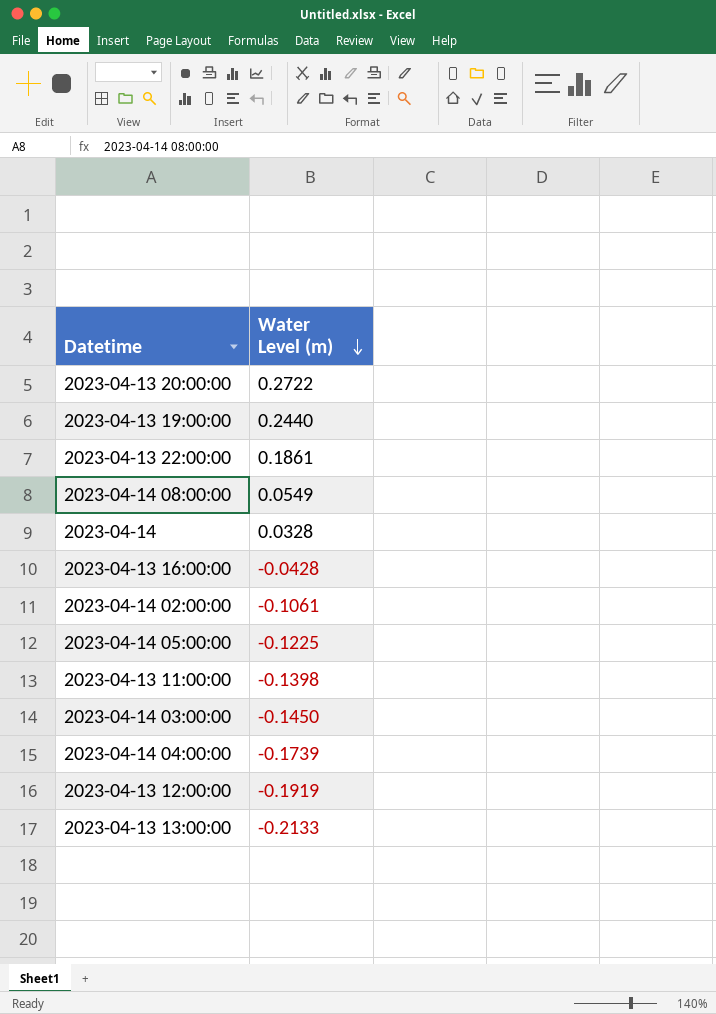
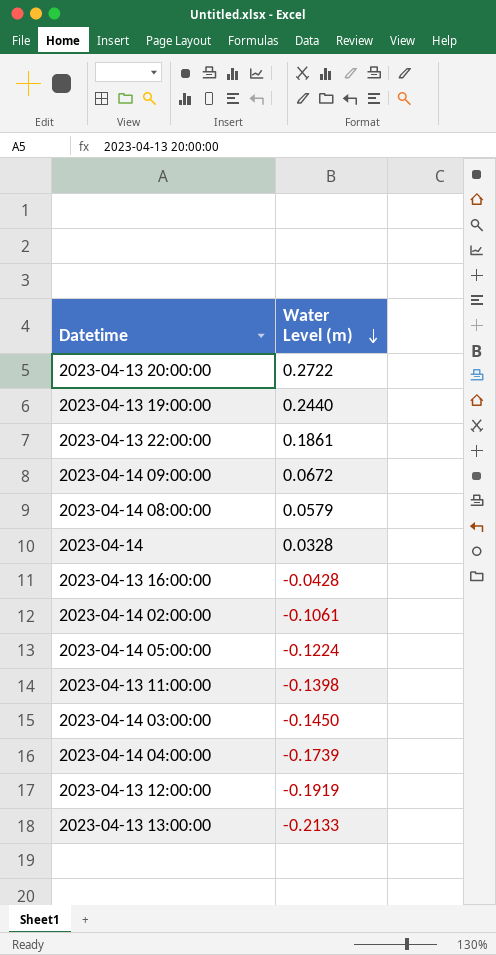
row 2023-04-14 09:00:00: none -> 0.0672
2023-04-14 08:00:00 | Water Level (m): 0.0549 -> 0.0579
2023-04-14 05:00:00 | Water Level (m): -0.1225 -> -0.1224

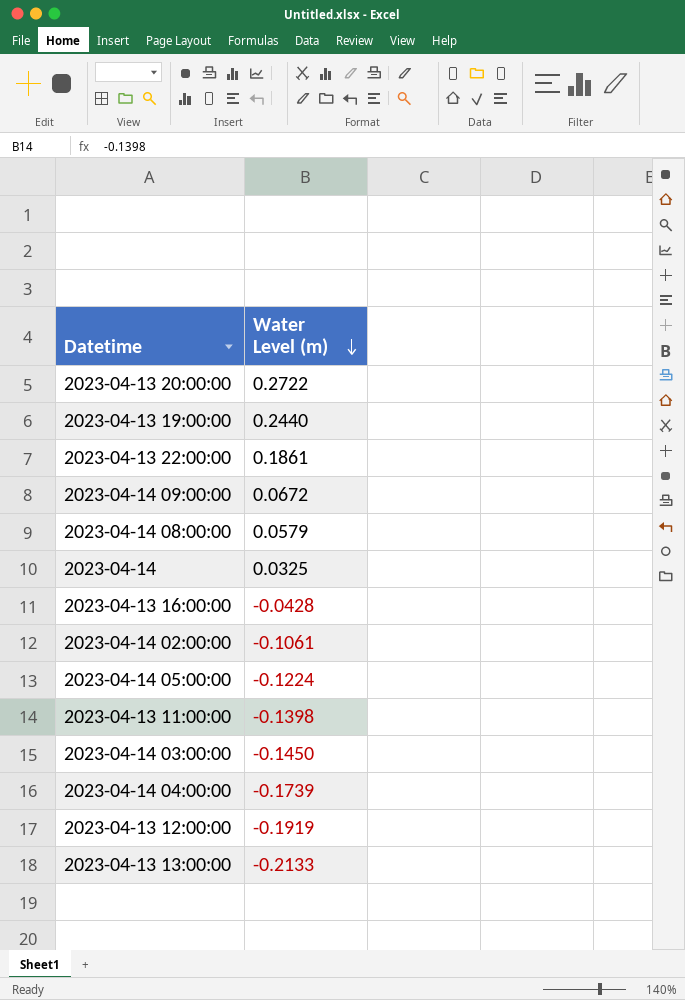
2023-04-14 | Water Level (m): 0.0328 -> 0.0325

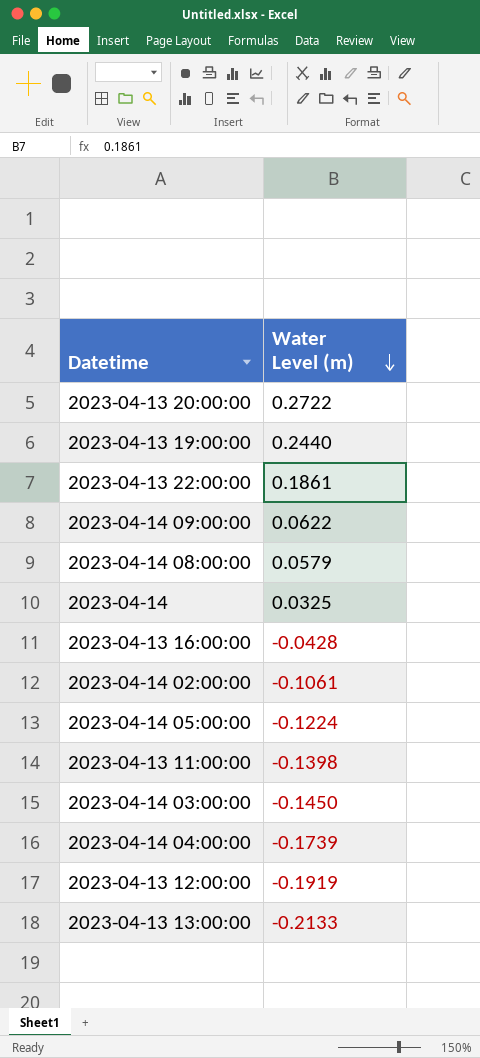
2023-04-14 09:00:00 | Water Level (m): 0.0672 -> 0.0622

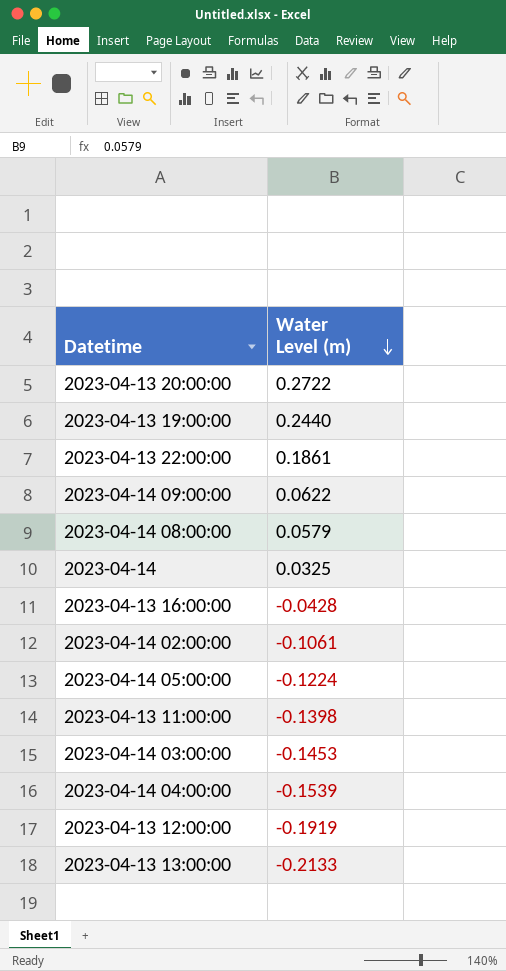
2023-04-14 03:00:00 | Water Level (m): -0.1450 -> -0.1453
2023-04-14 04:00:00 | Water Level (m): -0.1739 -> -0.1539

